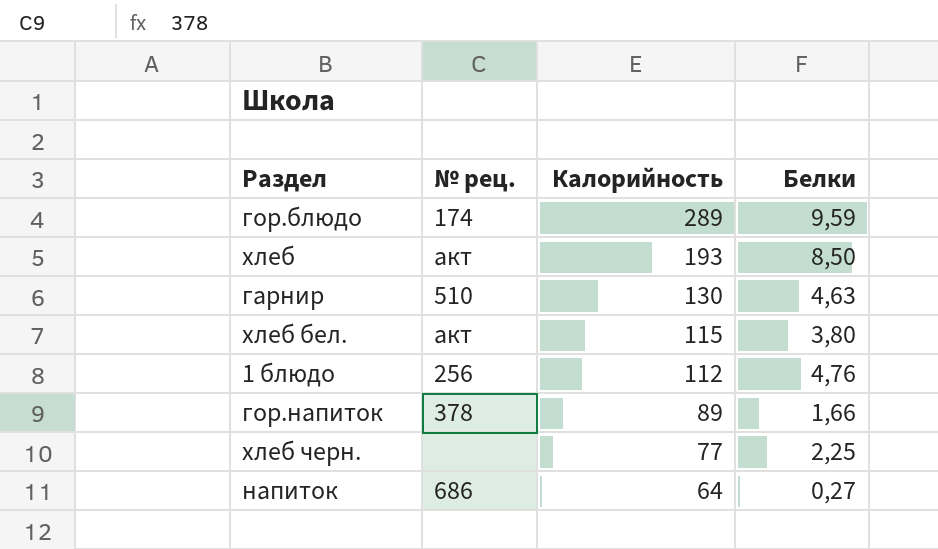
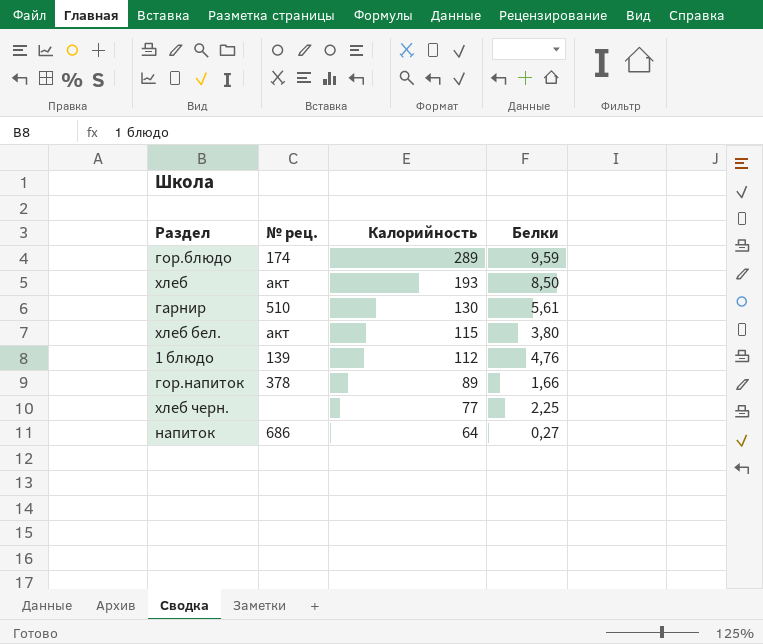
гарнир | Белки: 4,63 -> 5,61
1 блюдо | № рец.: 256 -> 139

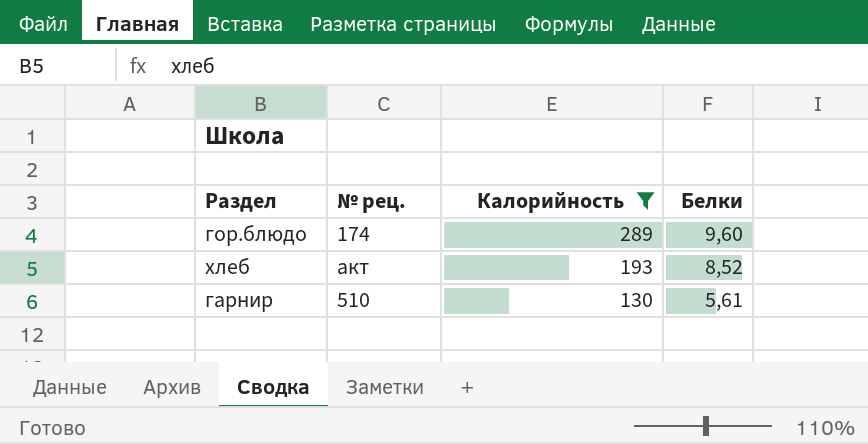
filter: none -> Калорийность >= 130
гор.блюдо | Белки: 9,59 -> 9,60
хлеб | Белки: 8,50 -> 8,52

